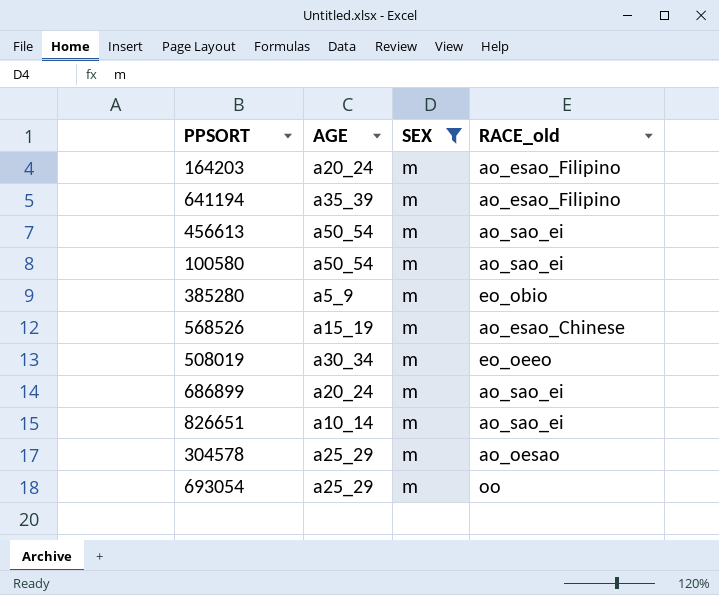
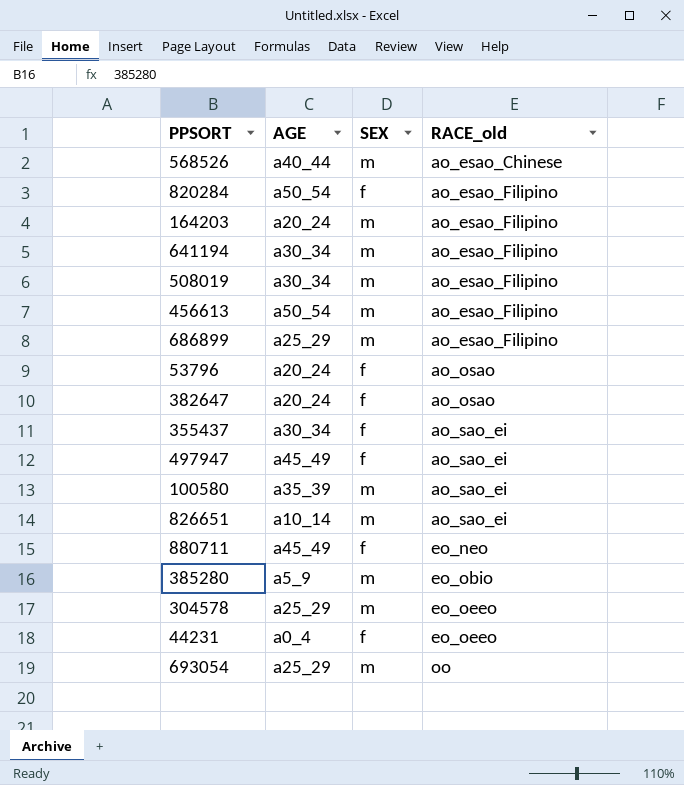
filter: SEX = m -> none
row order: none -> RACE_old ascending
568526 | AGE: a15_19 -> a40_44
641194 | AGE: a35_39 -> a30_34
508019 | RACE_old: eo_oeeo -> ao_esao_Filipino
456613 | RACE_old: ao_sao_ei -> ao_esao_Filipino
686899 | AGE: a20_24 -> a25_29
686899 | RACE_old: ao_sao_ei -> ao_esao_Filipino
100580 | AGE: a50_54 -> a35_39
304578 | RACE_old: ao_oesao -> eo_oeeo

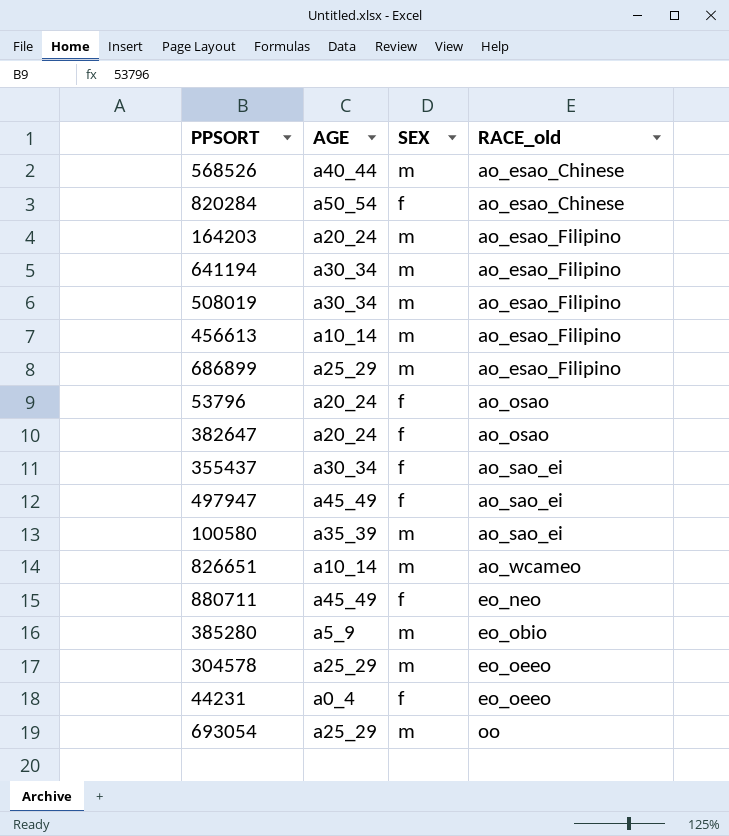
820284 | RACE_old: ao_esao_Filipino -> ao_esao_Chinese
456613 | AGE: a50_54 -> a10_14
826651 | RACE_old: ao_sao_ei -> ao_wcameo

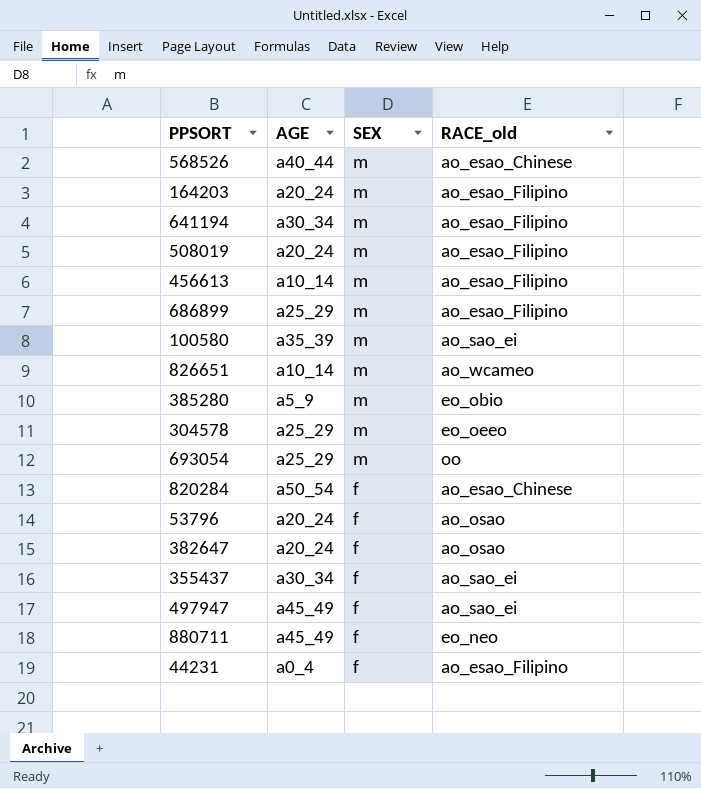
row order: RACE_old ascending -> SEX descending
508019 | AGE: a30_34 -> a20_24
44231 | RACE_old: eo_oeeo -> ao_esao_Filipino

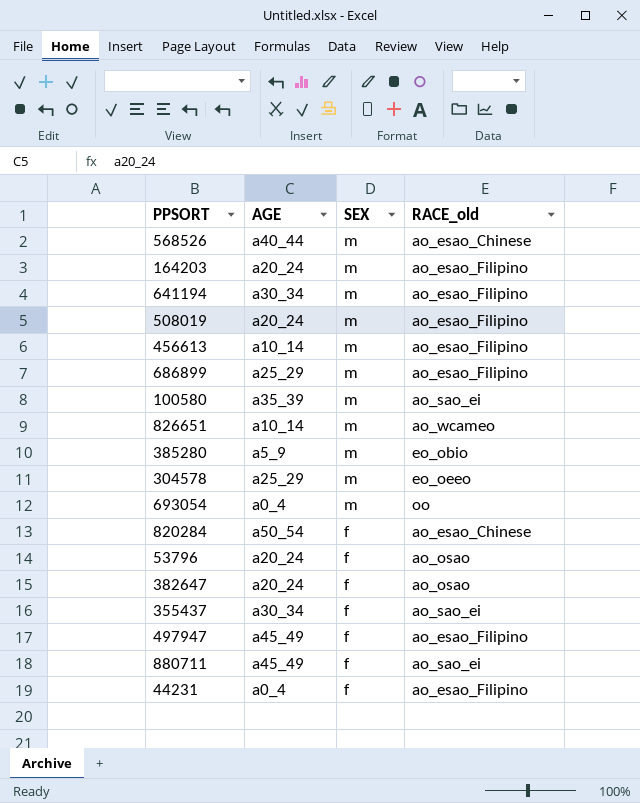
693054 | AGE: a25_29 -> a0_4
497947 | RACE_old: ao_sao_ei -> ao_esao_Filipino
880711 | RACE_old: eo_neo -> ao_sao_ei

